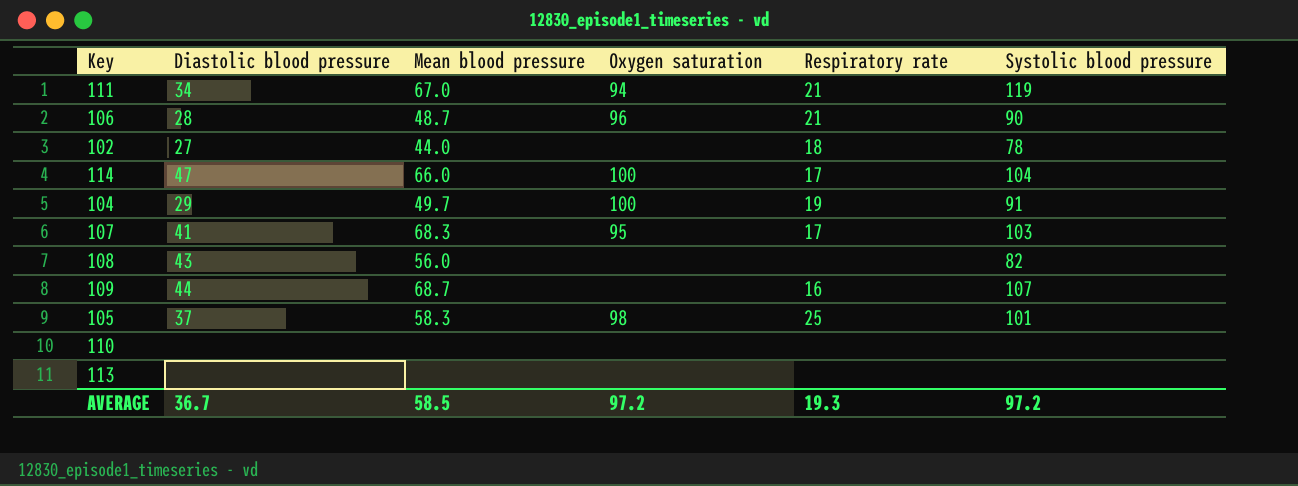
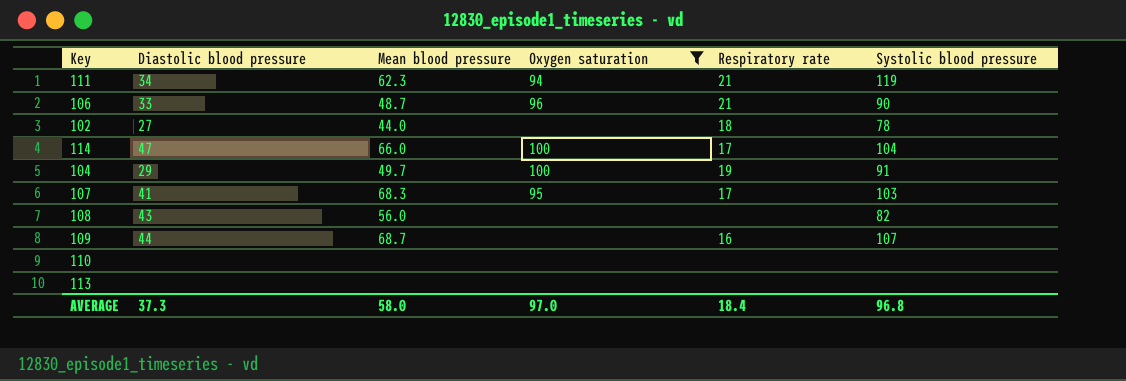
filter: none -> Oxygen saturation != 98
111 | Mean blood pressure: 67.0 -> 62.3
106 | Diastolic blood pressure: 28 -> 33
AVERAGE | Diastolic blood pressure: 36.7 -> 37.3
AVERAGE | Mean blood pressure: 58.5 -> 58.0
AVERAGE | Oxygen saturation: 97.2 -> 97.0
AVERAGE | Respiratory rate: 19.3 -> 18.4
AVERAGE | Systolic blood pressure: 97.2 -> 96.8

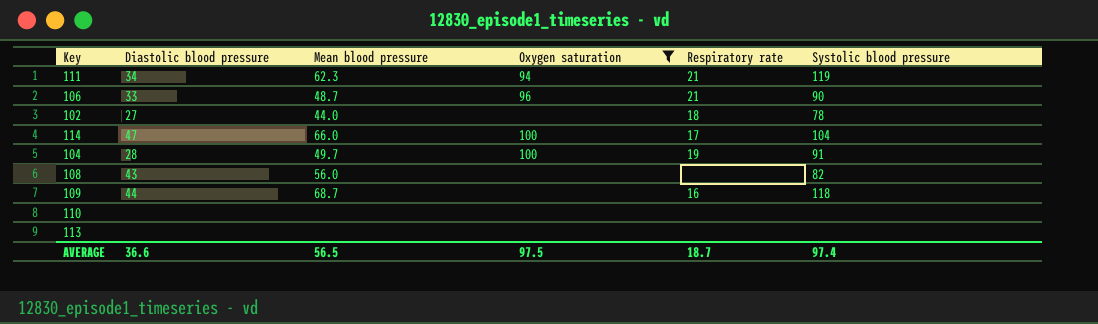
row 107: 41 | 68.3 | 95 | 17 | 103 -> none
104 | Diastolic blood pressure: 29 -> 28
109 | Systolic blood pressure: 107 -> 118
AVERAGE | Diastolic blood pressure: 37.3 -> 36.6
AVERAGE | Mean blood pressure: 58.0 -> 56.5
AVERAGE | Oxygen saturation: 97.0 -> 97.5
AVERAGE | Respiratory rate: 18.4 -> 18.7
AVERAGE | Systolic blood pressure: 96.8 -> 97.4

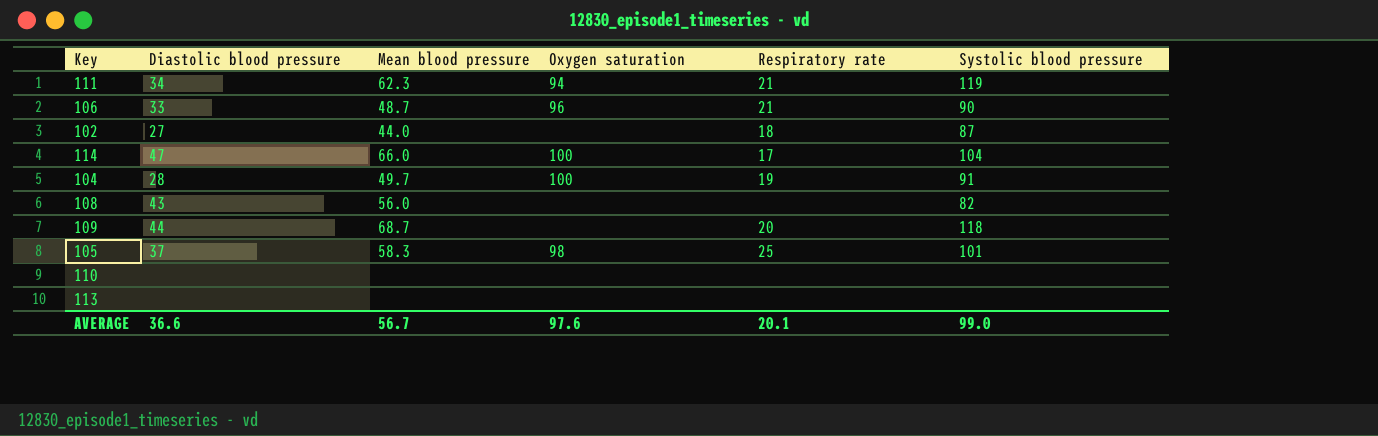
filter: Oxygen saturation != 98 -> none
102 | Systolic blood pressure: 78 -> 87
109 | Respiratory rate: 16 -> 20
AVERAGE | Mean blood pressure: 56.5 -> 56.7
AVERAGE | Oxygen saturation: 97.5 -> 97.6
AVERAGE | Respiratory rate: 18.7 -> 20.1
AVERAGE | Systolic blood pressure: 97.4 -> 99.0

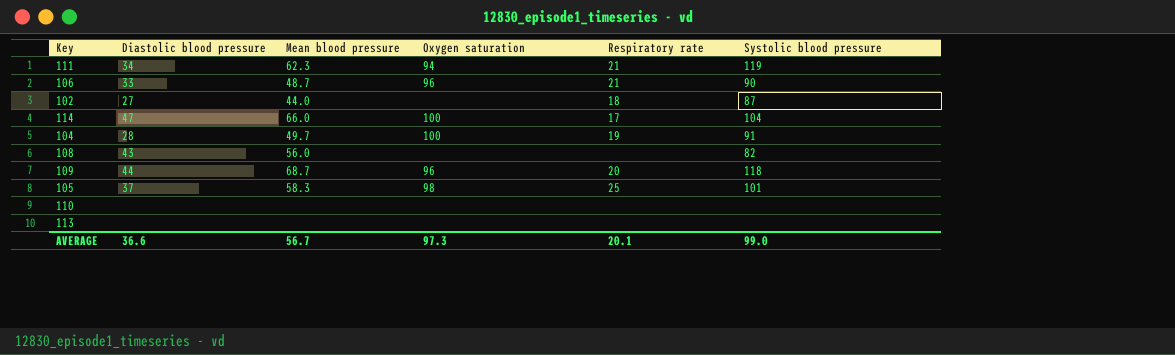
109 | Oxygen saturation: none -> 96
AVERAGE | Oxygen saturation: 97.6 -> 97.3

